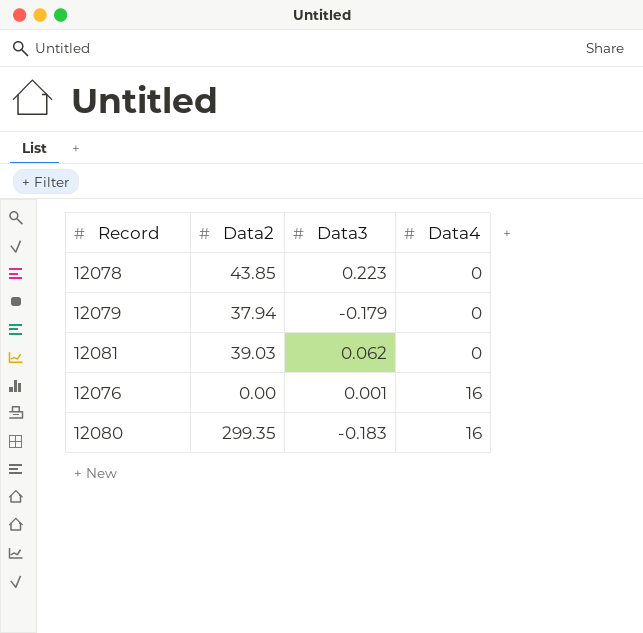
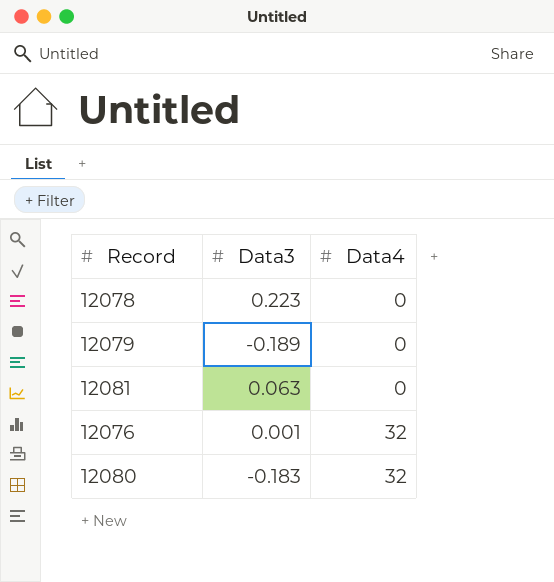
column Data2 | position: 2 -> none
12079 | Data3: -0.179 -> -0.189
12081 | Data3: 0.062 -> 0.063
12076 | Data4: 16 -> 32
12080 | Data4: 16 -> 32

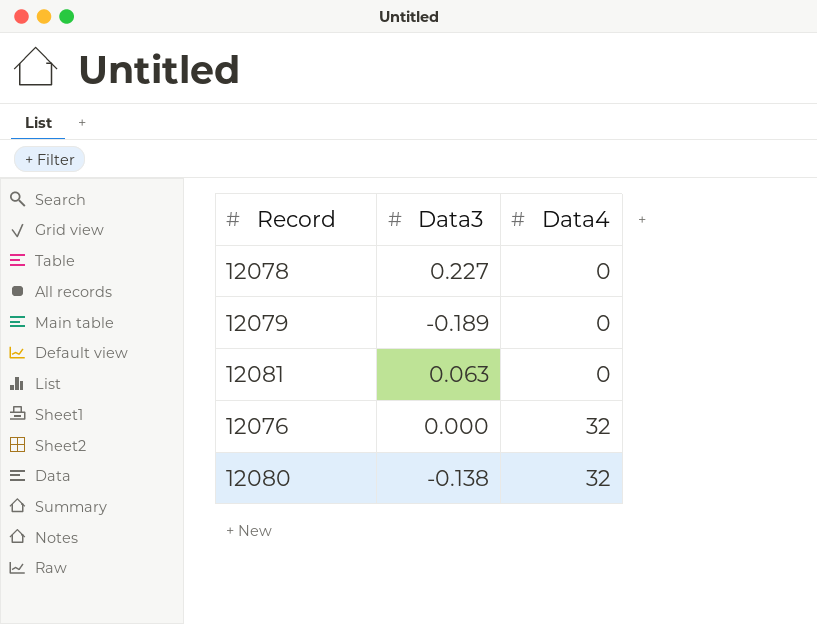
12078 | Data3: 0.223 -> 0.227
12076 | Data3: 0.001 -> 0.000
12080 | Data3: -0.183 -> -0.138

